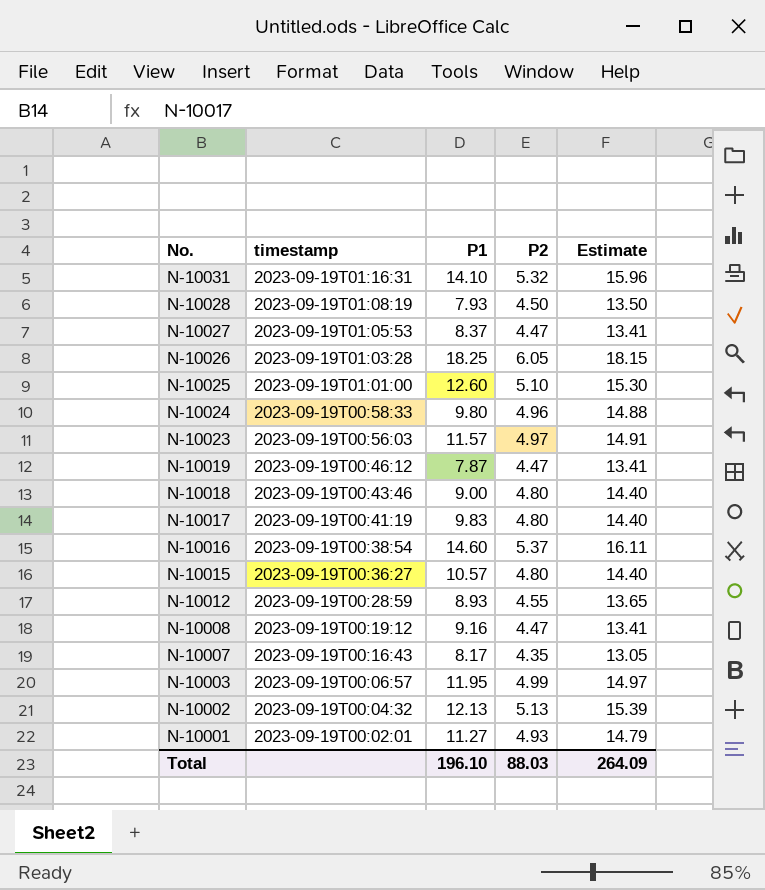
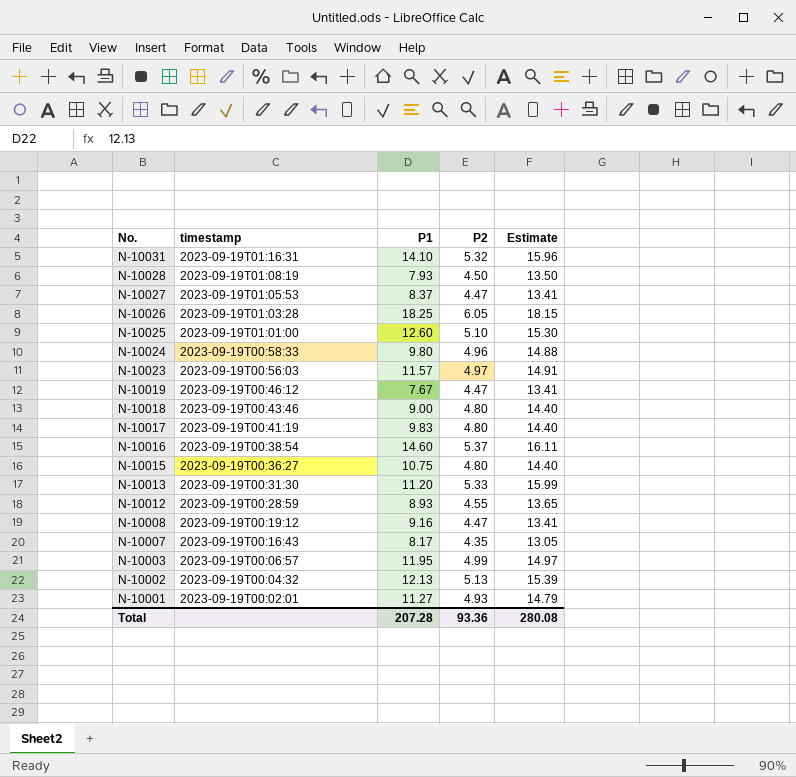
N-10019 | P1: 7.87 -> 7.67
N-10015 | P1: 10.57 -> 10.75
row N-10013: none -> 2023-09-19T00:31:30 | 11.20 | 5.33 | 15.99
Total | P1: 196.10 -> 207.28
Total | P2: 88.03 -> 93.36
Total | Estimate: 264.09 -> 280.08

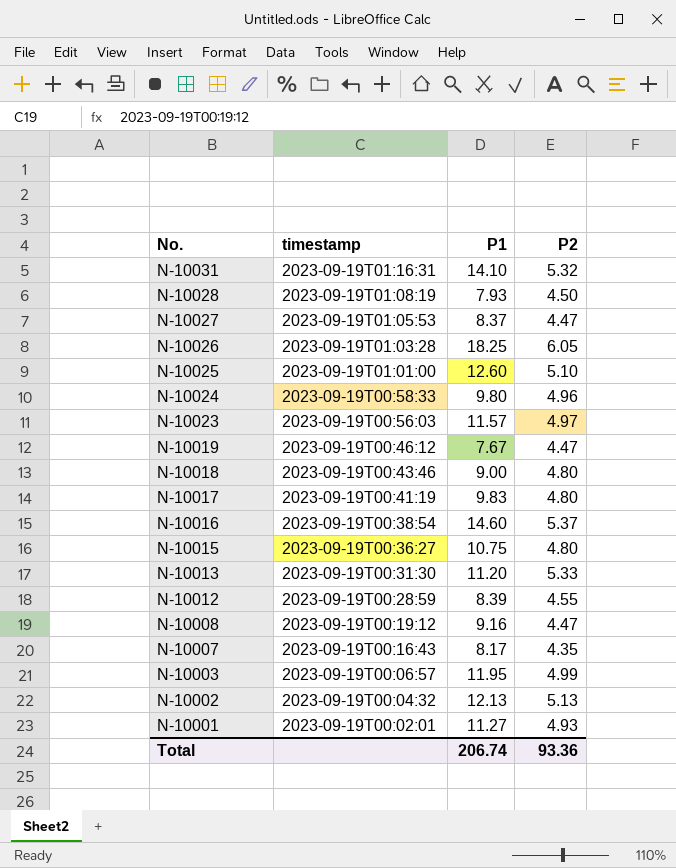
column Estimate | formula: [P2] * 3 -> none
N-10012 | P1: 8.93 -> 8.39
Total | P1: 207.28 -> 206.74

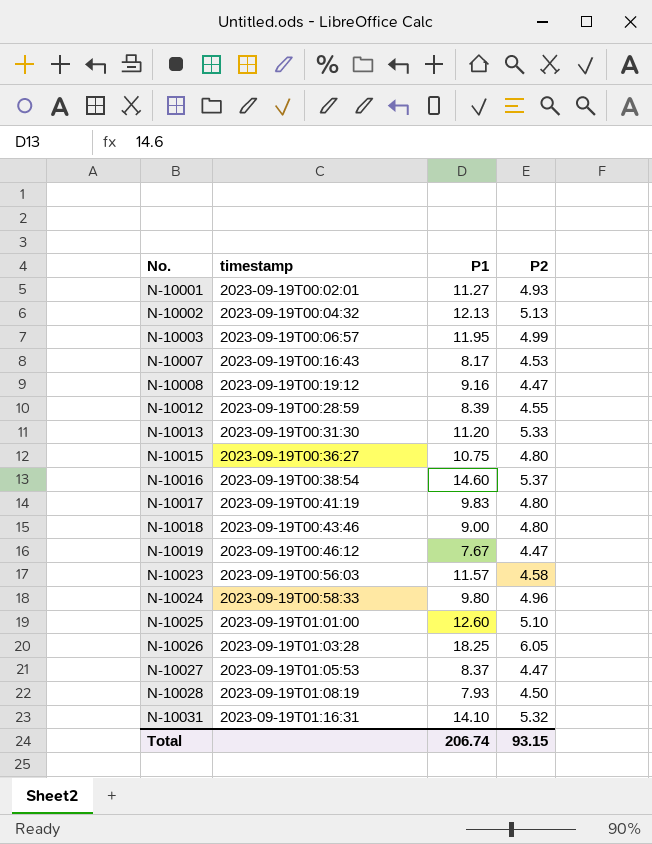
row order: No. descending -> No. ascending
N-10007 | P2: 4.35 -> 4.53
N-10023 | P2: 4.97 -> 4.58
Total | P2: 93.36 -> 93.15

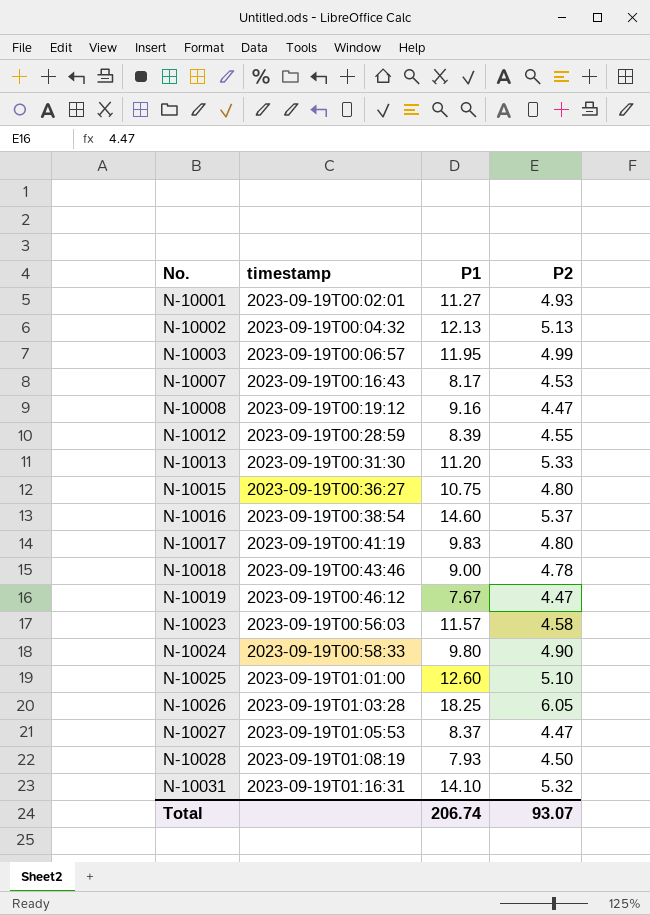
N-10018 | P2: 4.80 -> 4.78
N-10024 | P2: 4.96 -> 4.90
Total | P2: 93.15 -> 93.07

